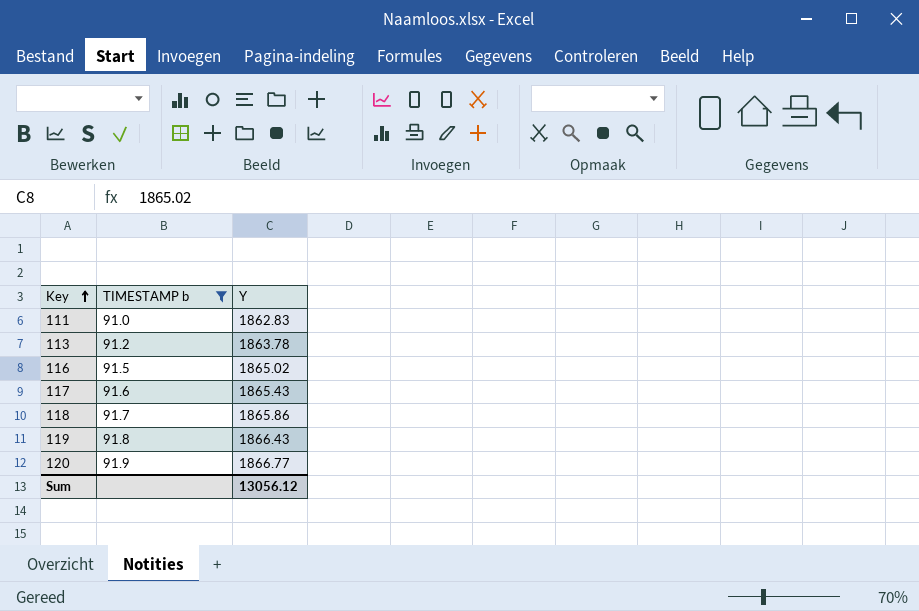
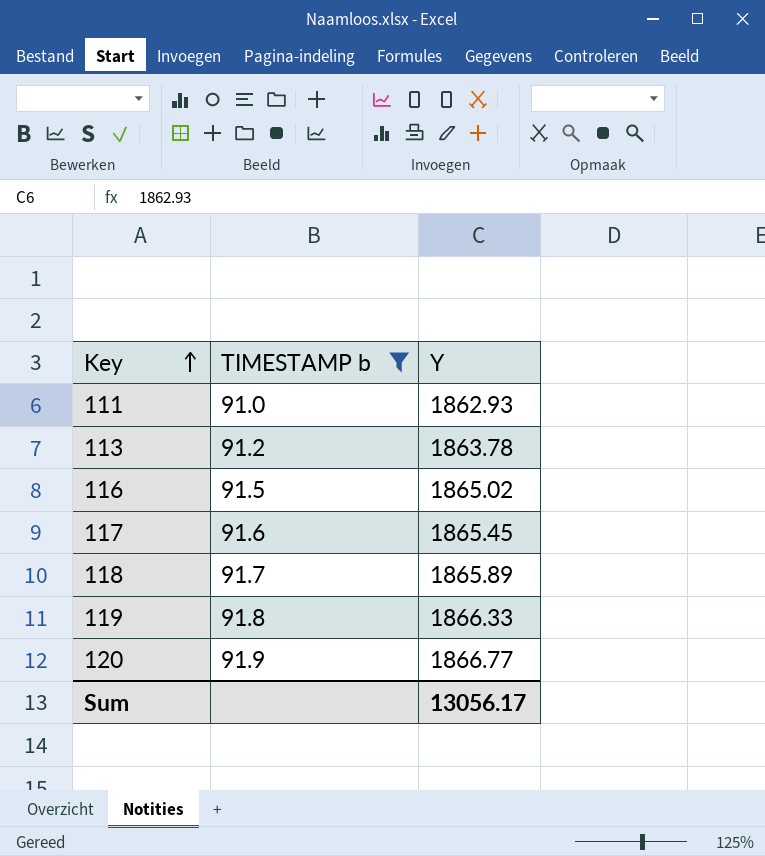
111 | Y: 1862.83 -> 1862.93
117 | Y: 1865.43 -> 1865.45
118 | Y: 1865.86 -> 1865.89
119 | Y: 1866.43 -> 1866.33
Sum | Y: 13056.12 -> 13056.17

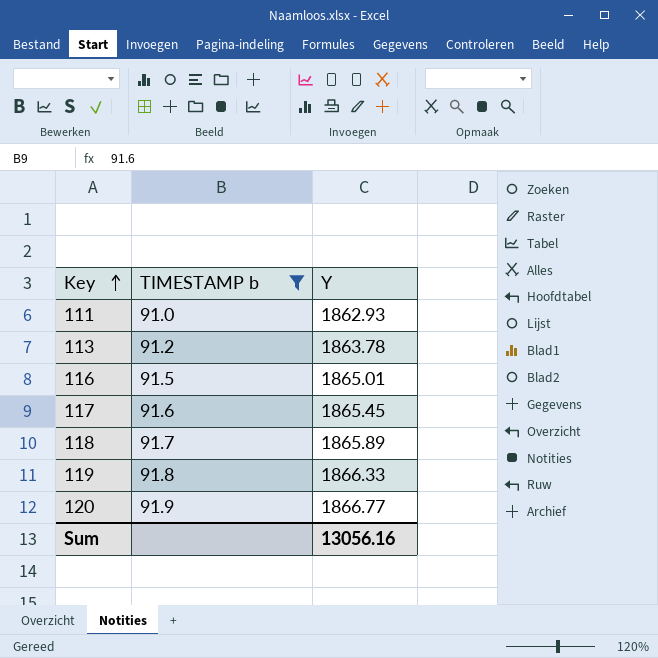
116 | Y: 1865.02 -> 1865.01
Sum | Y: 13056.17 -> 13056.16

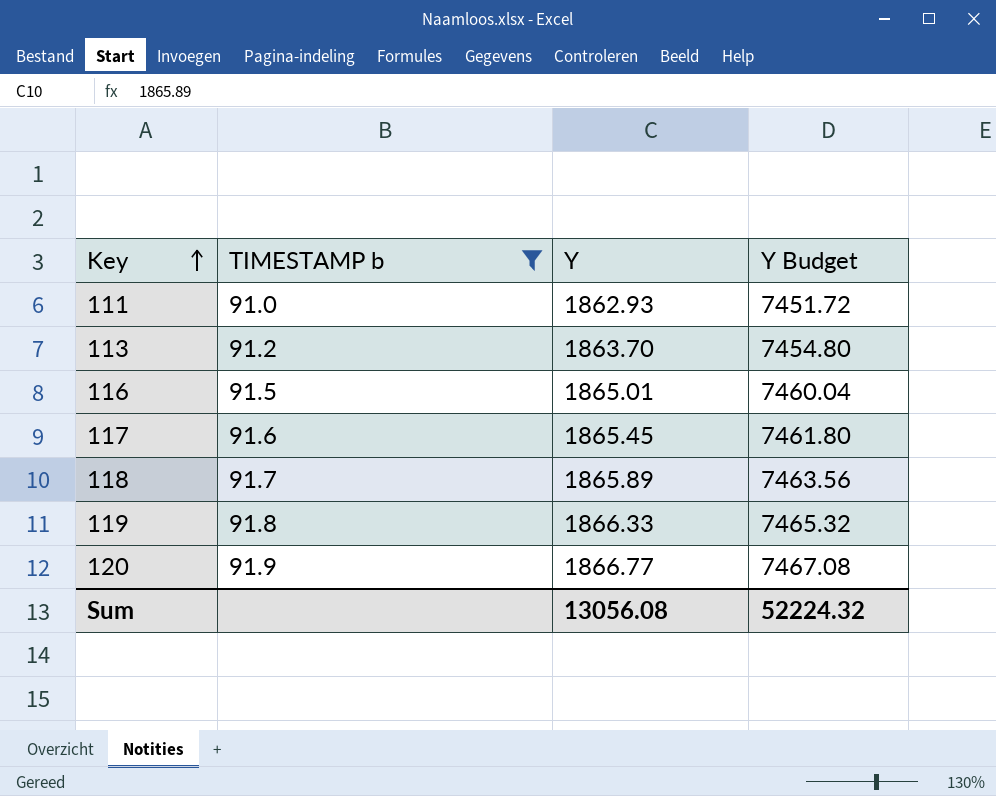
column Y Budget | formula: none -> [Y] * 4
113 | Y: 1863.78 -> 1863.70
Sum | Y: 13056.16 -> 13056.08

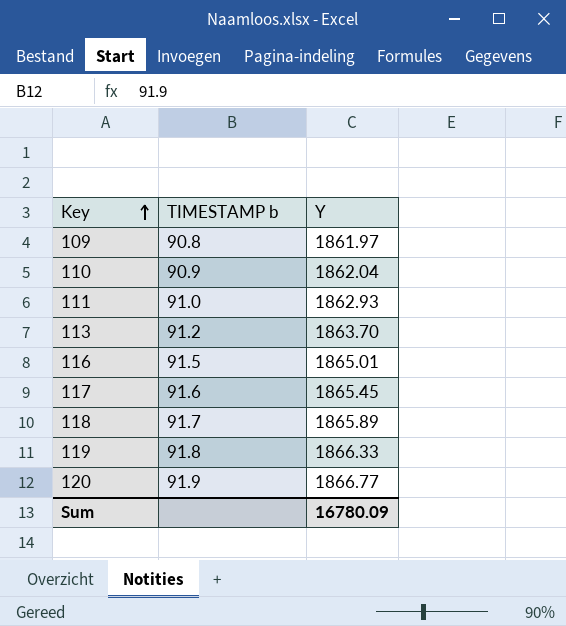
filter: TIMESTAMP b >= 91.0 -> none
column Y Budget | formula: [Y] * 4 -> none
Sum | Y: 13056.08 -> 16780.09

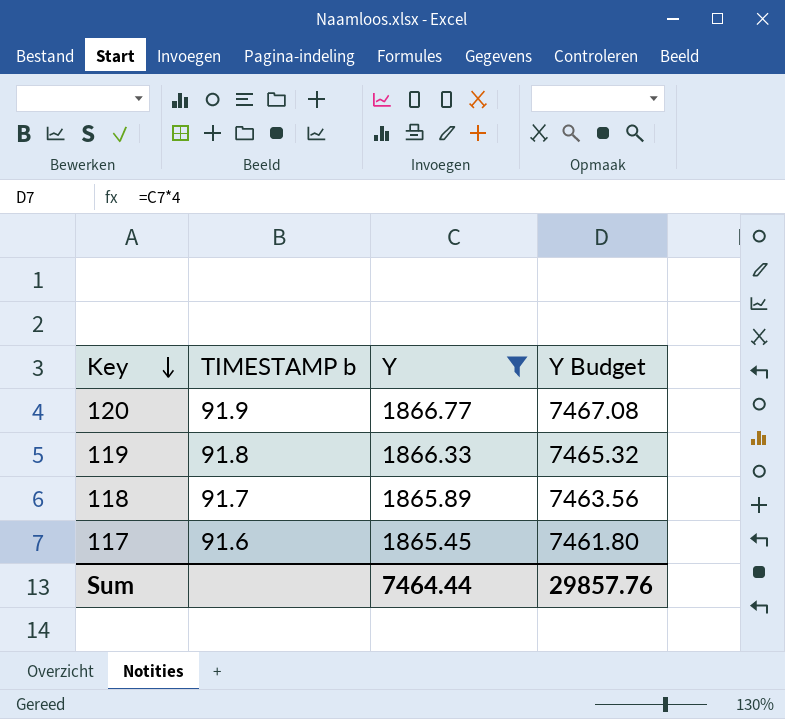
filter: none -> Y >= 1865.45
row order: Key ascending -> Key descending
column Y Budget | formula: none -> [Y] * 4
Sum | Y: 16780.09 -> 7464.44

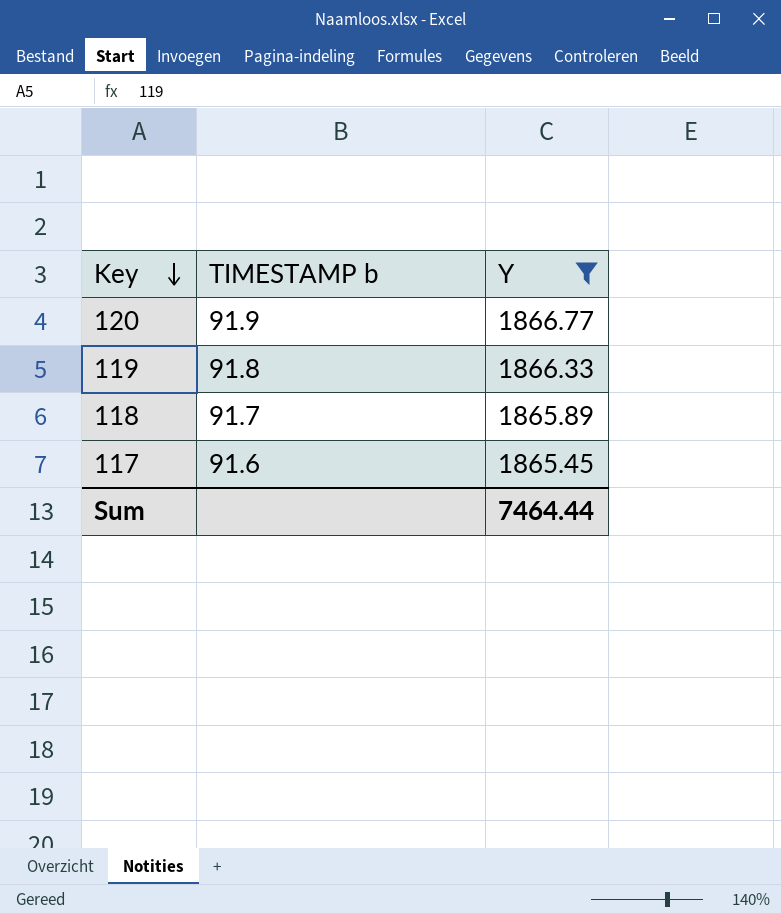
column Y Budget | formula: [Y] * 4 -> none

